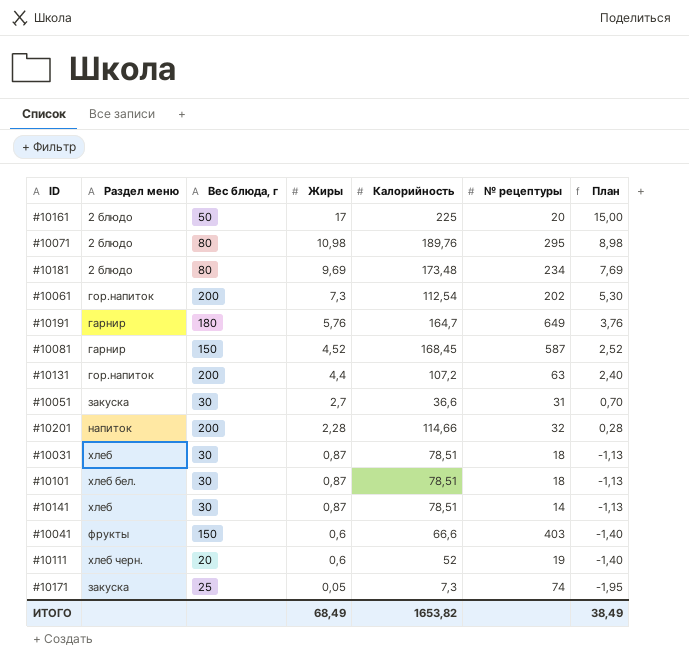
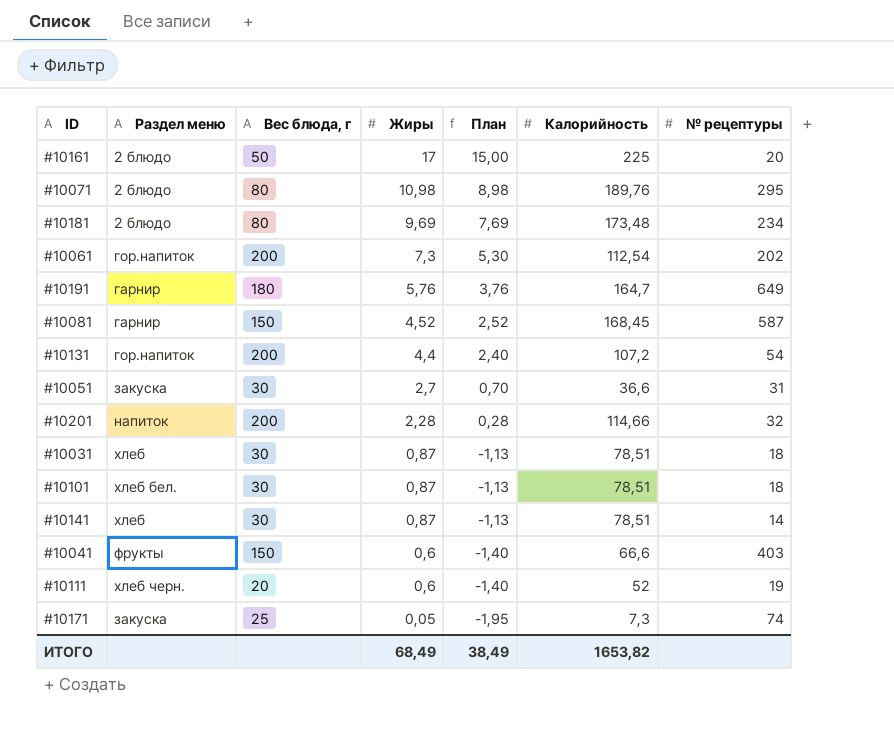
column План | position: 7 -> 5
#10131 | № рецептуры: 63 -> 54

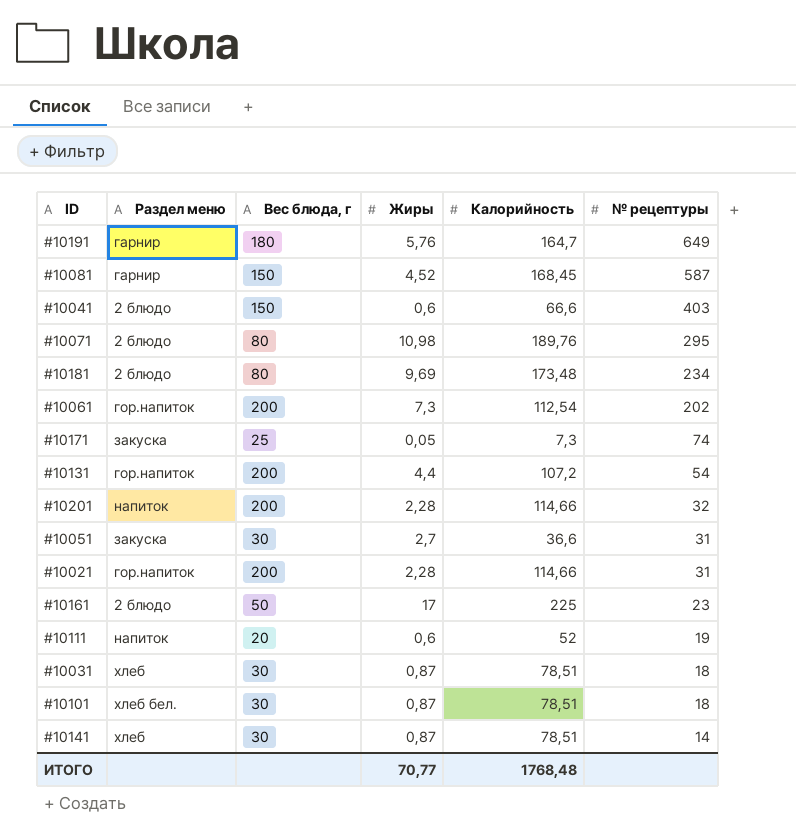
row order: Жиры descending -> № рецептуры descending
column План | formula: [Жиры] - 2 -> none
#10041 | Раздел меню: фрукты -> 2 блюдо
row #10021: none -> гор.напиток | 200 | 2,28 | 114,66 | 31
#10161 | № рецептуры: 20 -> 23
#10111 | Раздел меню: хлеб черн. -> напиток
ИТОГО | Жиры: 68,49 -> 70,77
ИТОГО | Калорийность: 1653,82 -> 1768,48

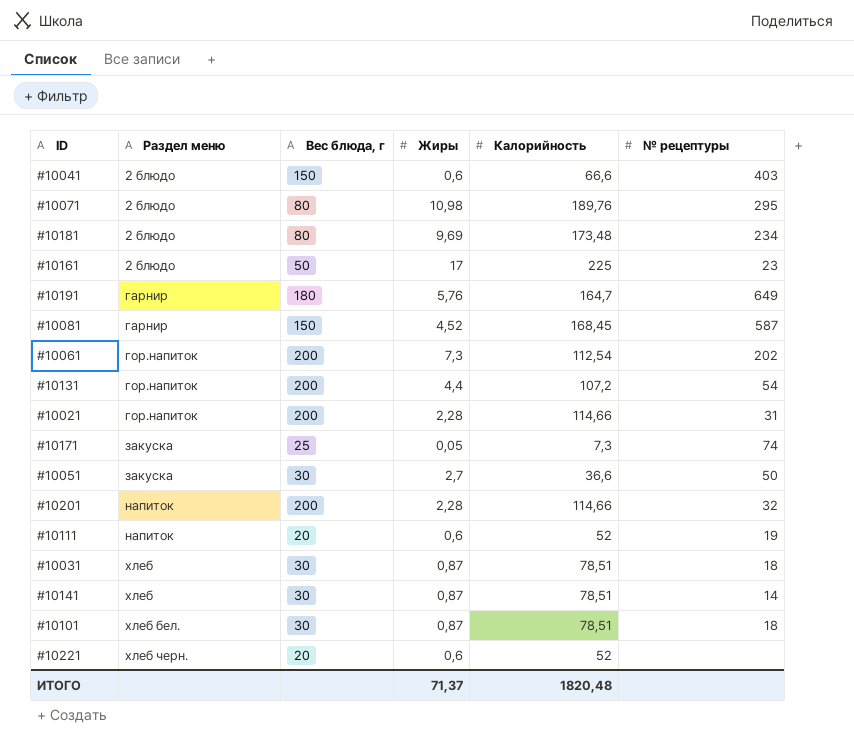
row order: № рецептуры descending -> Раздел меню ascending
#10051 | № рецептуры: 31 -> 50
row #10221: none -> хлеб черн. | 20 | 0,6 | 52 | none
ИТОГО | Жиры: 70,77 -> 71,37
ИТОГО | Калорийность: 1768,48 -> 1820,48

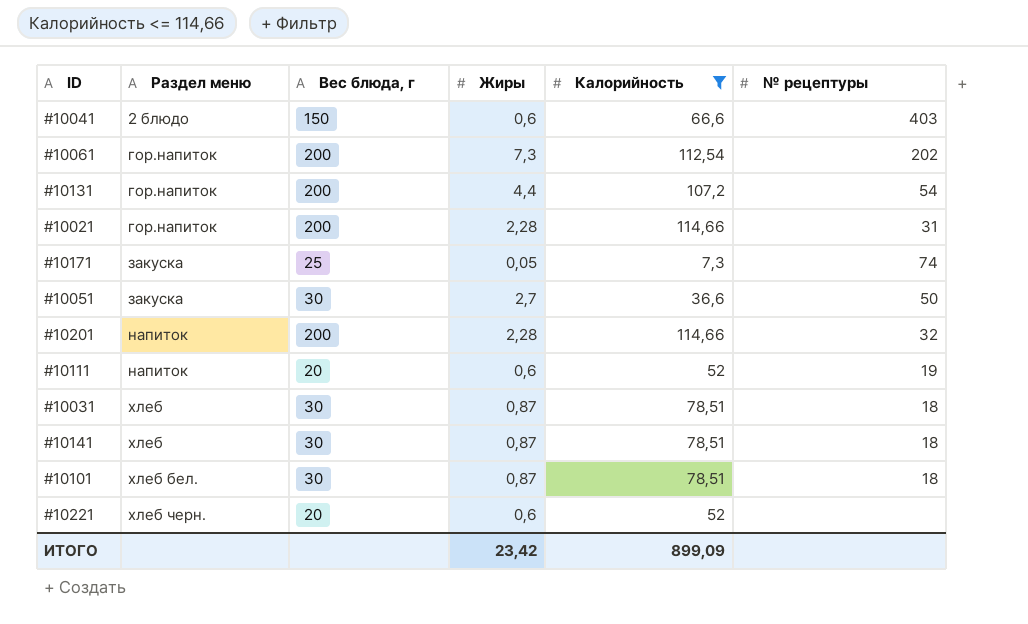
filter: none -> Калорийность <= 114,66
#10141 | № рецептуры: 14 -> 18
ИТОГО | Жиры: 71,37 -> 23,42
ИТОГО | Калорийность: 1820,48 -> 899,09

